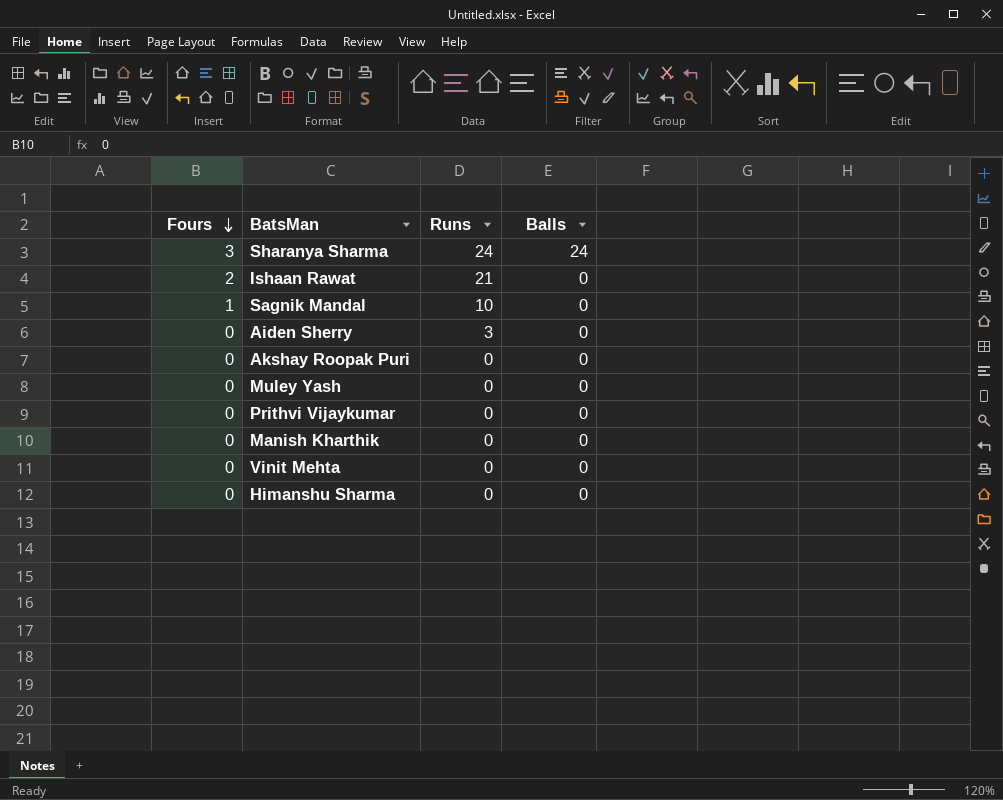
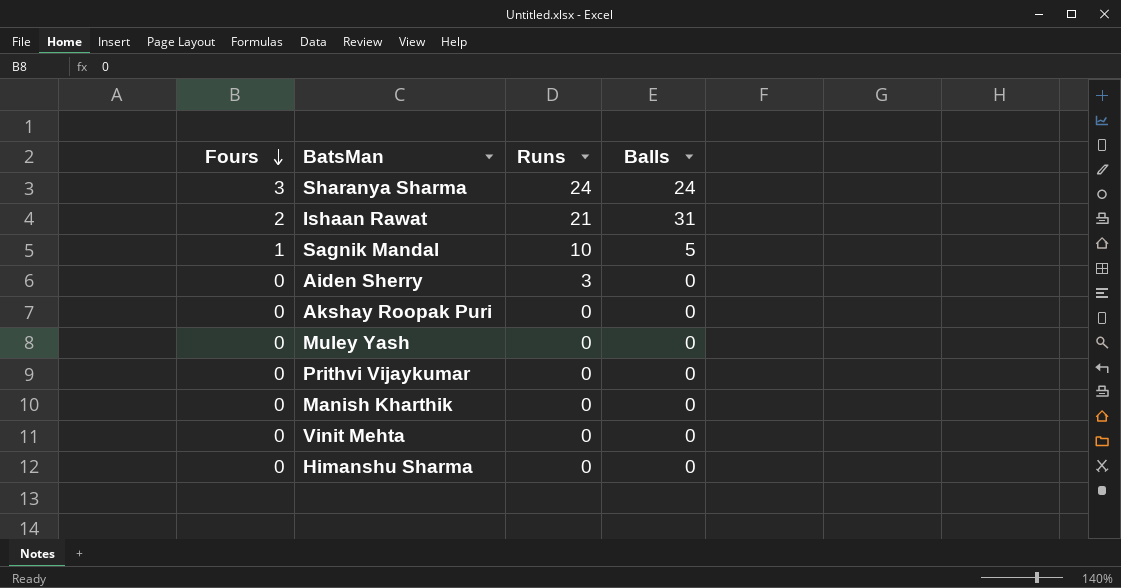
Ishaan Rawat | Balls: 0 -> 31
Sagnik Mandal | Balls: 0 -> 5

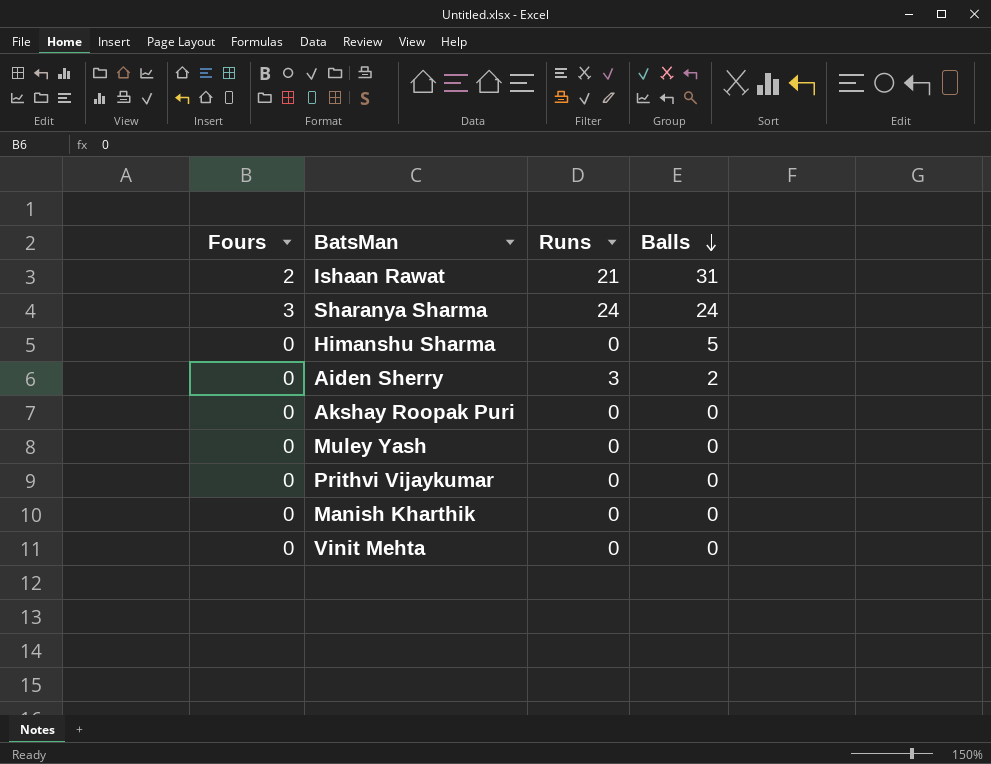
row order: Fours descending -> Balls descending
row Sagnik Mandal: 1 | 10 | 5 -> none
Himanshu Sharma | Balls: 0 -> 5
Aiden Sherry | Balls: 0 -> 2

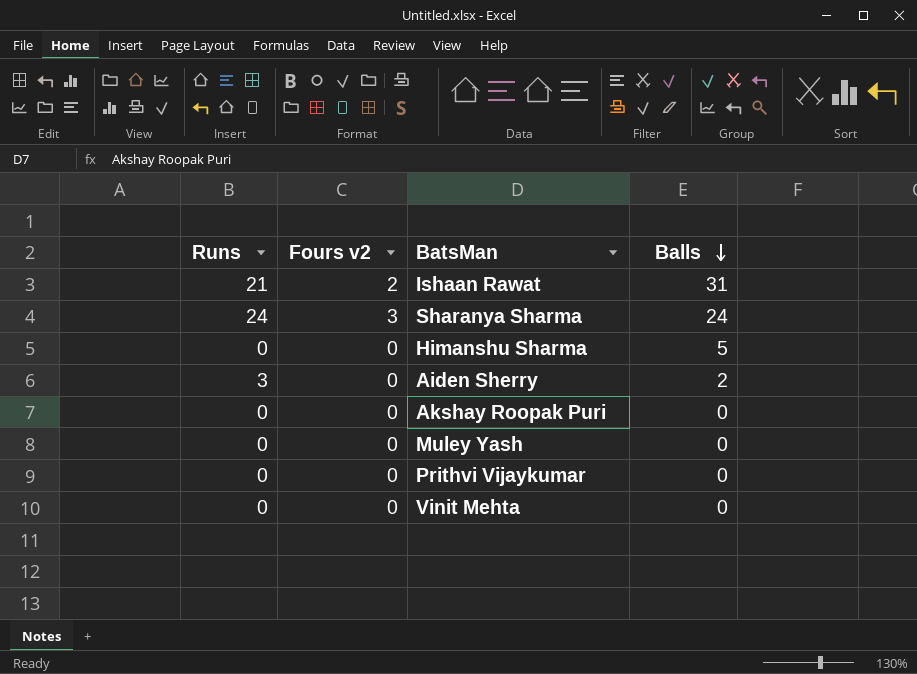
column Runs | position: 3 -> 1
column name: Fours -> Fours v2
row Manish Kharthik: 0 | 0 | 0 -> none

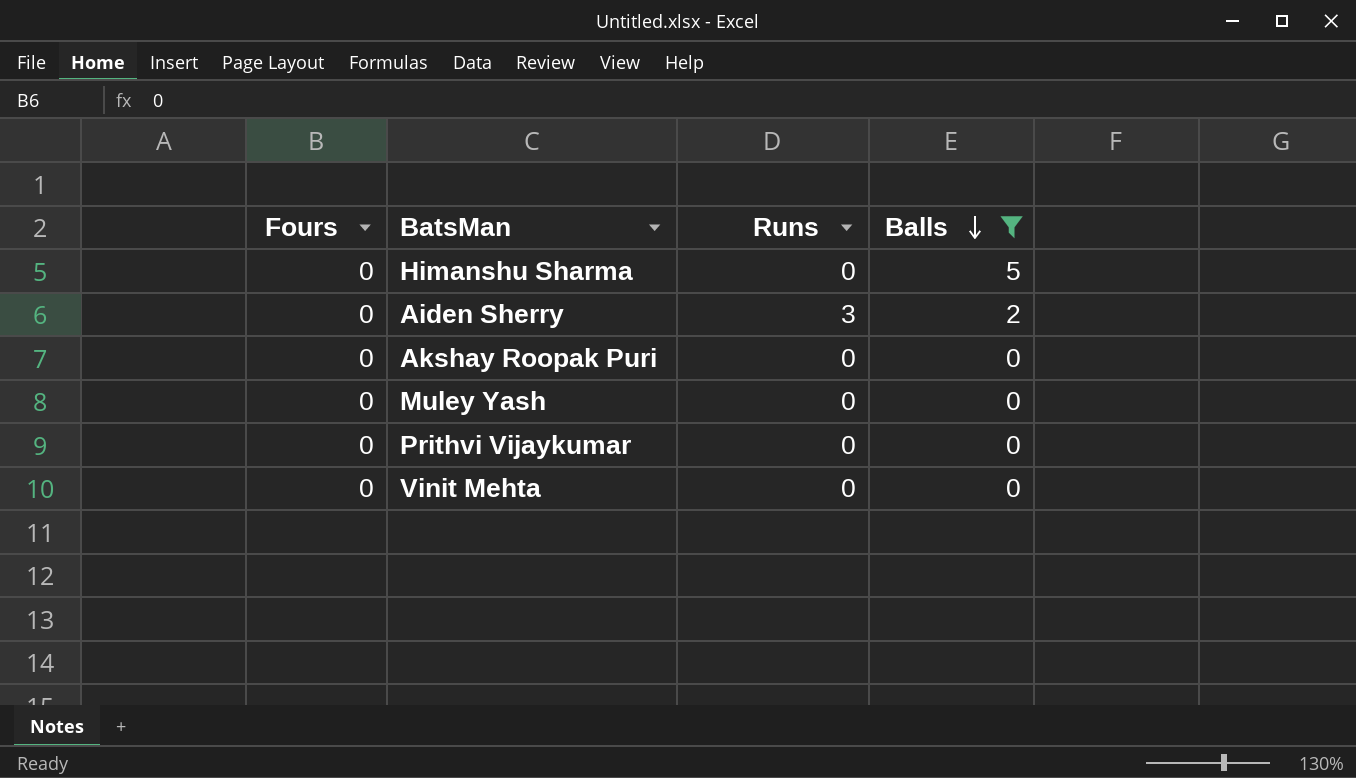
filter: none -> Balls <= 5
column name: Fours v2 -> Fours
column Runs | position: 1 -> 3

